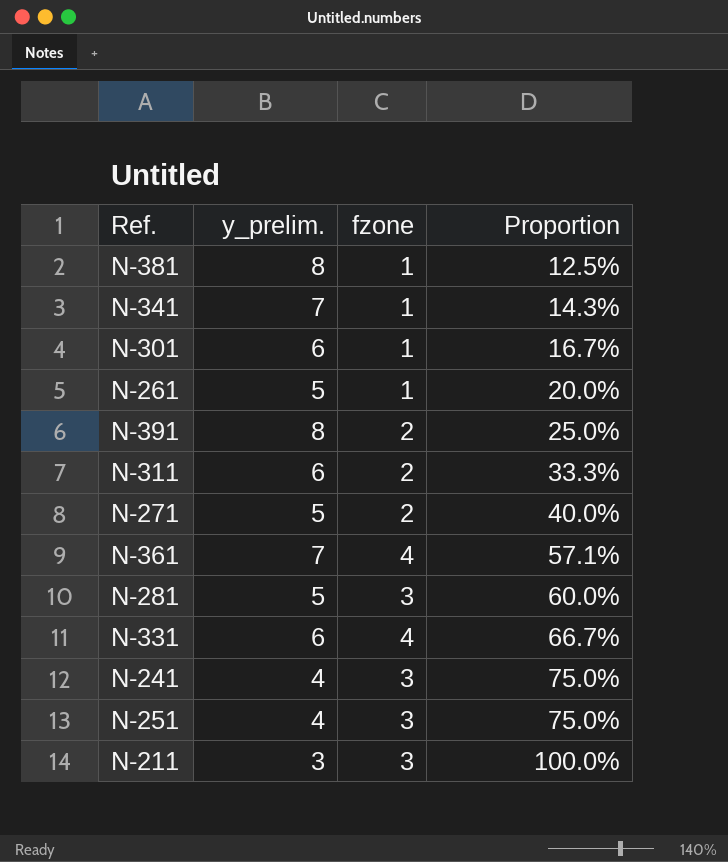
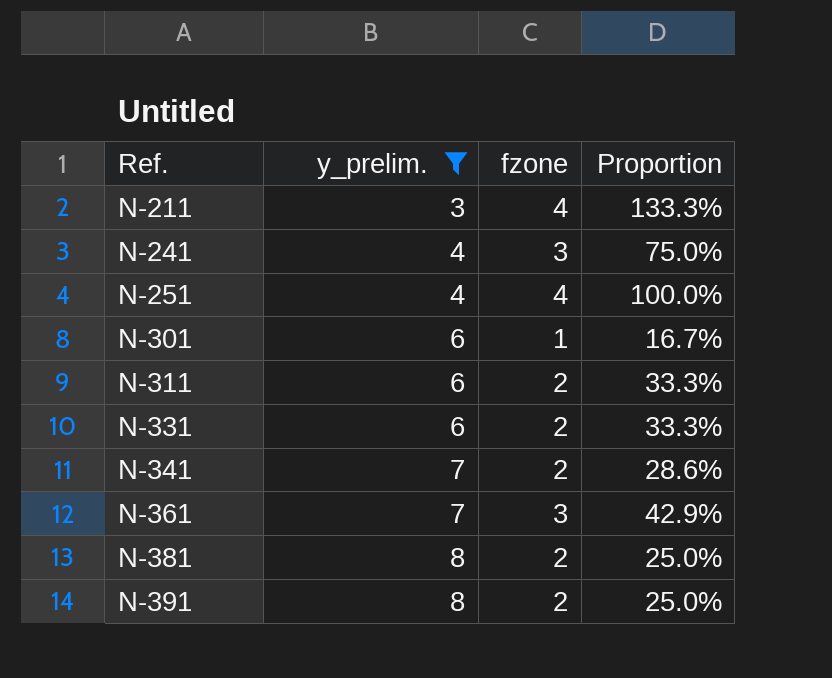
filter: none -> y_prelim. != 5
row order: Proportion ascending -> Ref. ascending
N-211 | fzone: 3 -> 4
N-211 | Proportion: 100.0% -> 133.3%
N-251 | fzone: 3 -> 4
N-251 | Proportion: 75.0% -> 100.0%
N-331 | fzone: 4 -> 2
N-331 | Proportion: 66.7% -> 33.3%
N-341 | fzone: 1 -> 2
N-341 | Proportion: 14.3% -> 28.6%
N-361 | fzone: 4 -> 3
N-361 | Proportion: 57.1% -> 42.9%
N-381 | fzone: 1 -> 2
N-381 | Proportion: 12.5% -> 25.0%

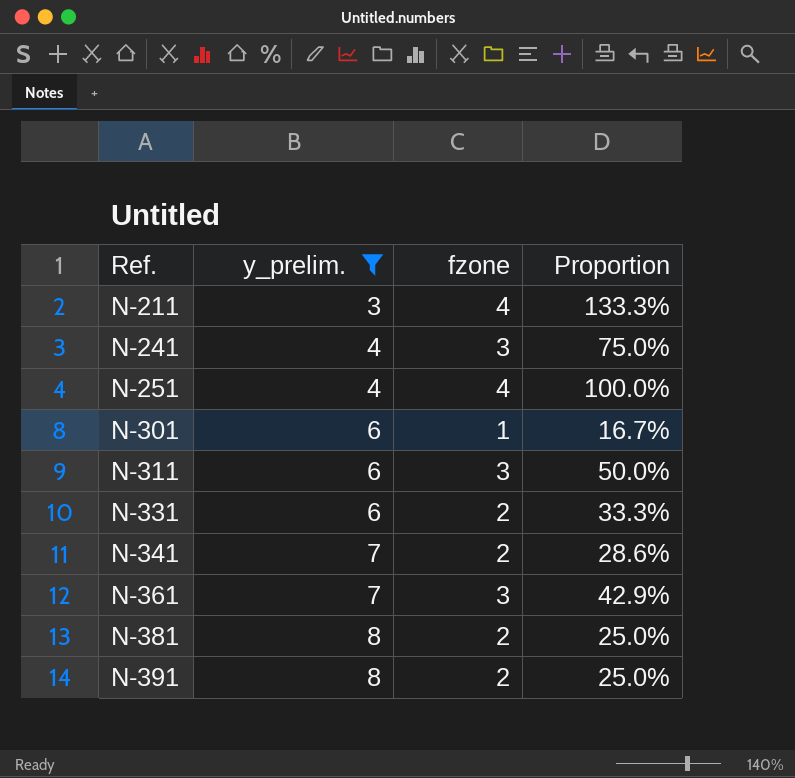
N-311 | fzone: 2 -> 3
N-311 | Proportion: 33.3% -> 50.0%

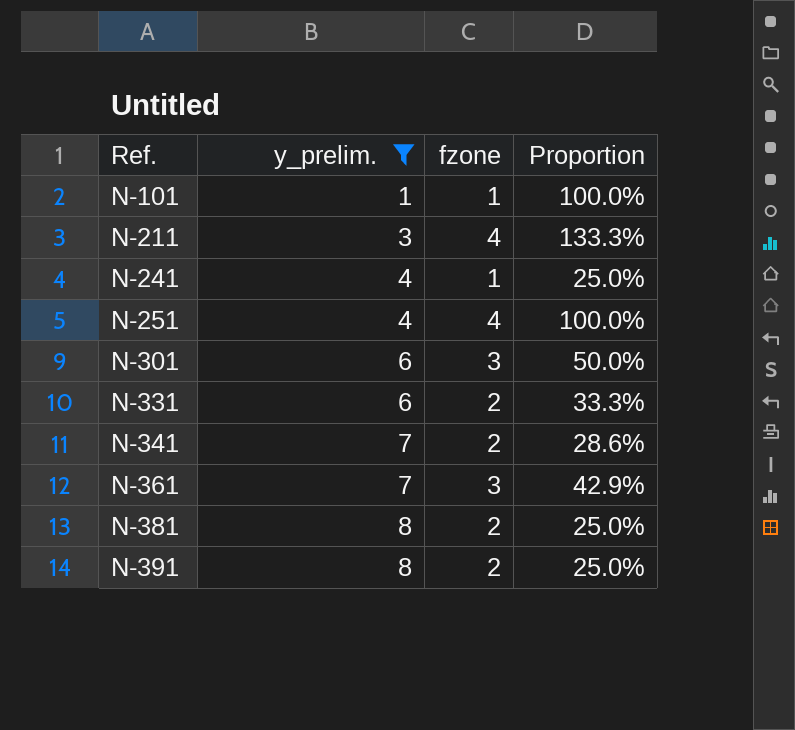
row N-311: 6 | 3 | 50.0% -> none
row N-101: none -> 1 | 1 | 100.0%
N-241 | fzone: 3 -> 1
N-241 | Proportion: 75.0% -> 25.0%
N-301 | fzone: 1 -> 3
N-301 | Proportion: 16.7% -> 50.0%

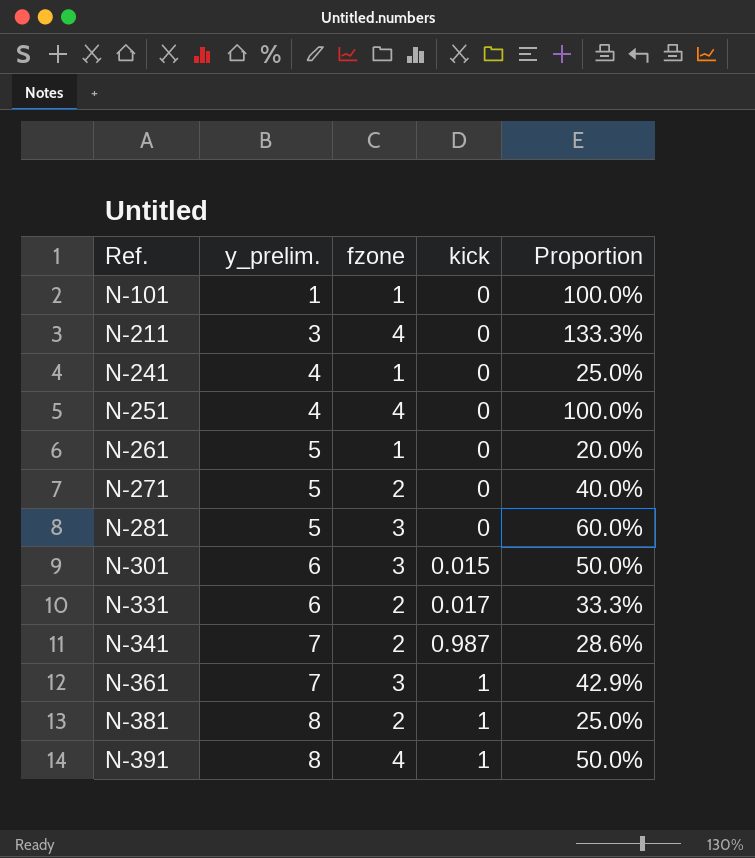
filter: y_prelim. != 5 -> none
column kick | position: none -> 4
N-391 | fzone: 2 -> 4
N-391 | Proportion: 25.0% -> 50.0%

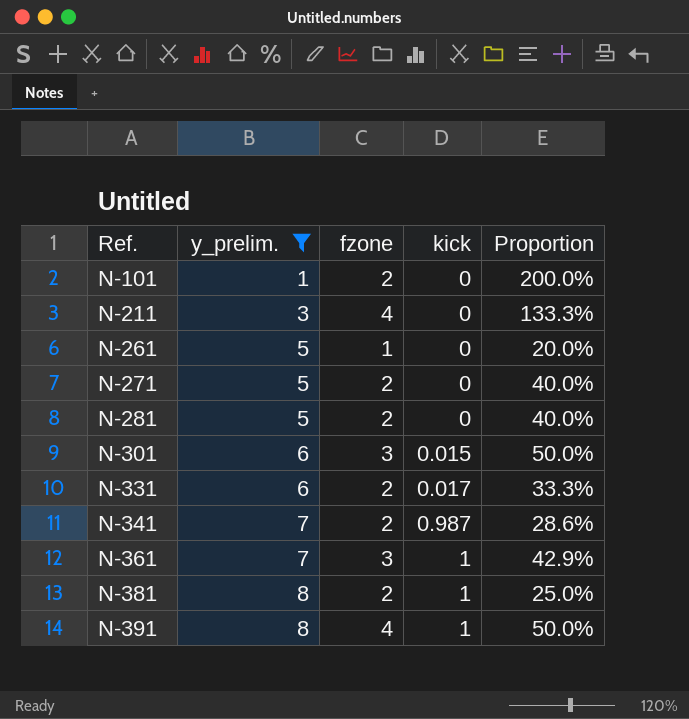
filter: none -> y_prelim. != 4
N-101 | fzone: 1 -> 2
N-101 | Proportion: 100.0% -> 200.0%
N-281 | fzone: 3 -> 2
N-281 | Proportion: 60.0% -> 40.0%

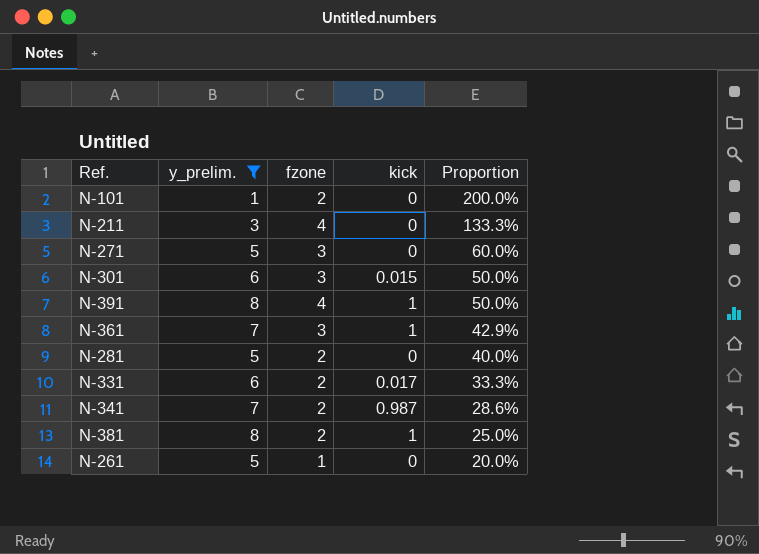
row order: Ref. ascending -> Proportion descending
N-271 | fzone: 2 -> 3
N-271 | Proportion: 40.0% -> 60.0%

